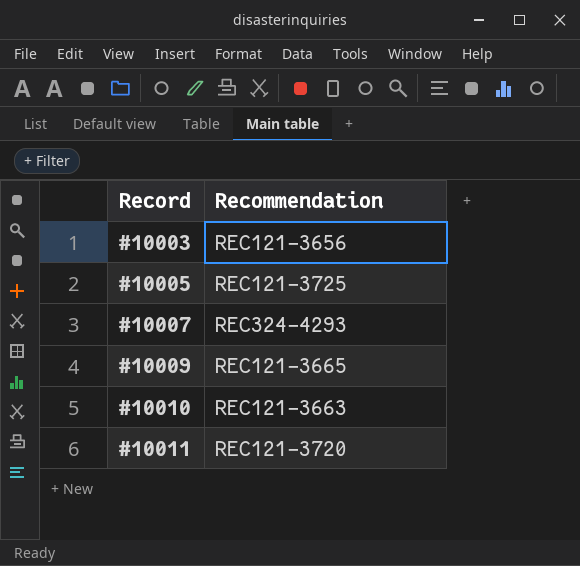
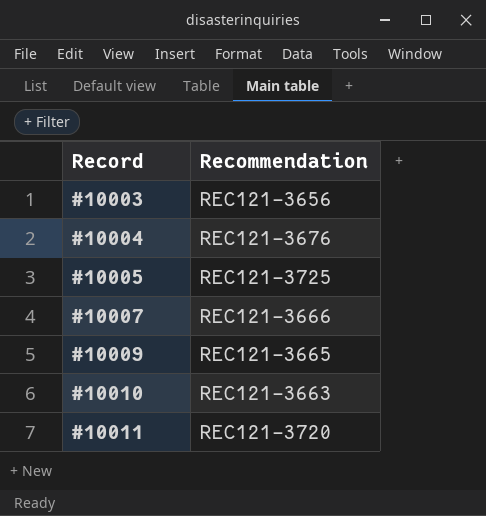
row #10004: none -> REC121-3676
#10007 | Recommendation: REC324-4293 -> REC121-3666

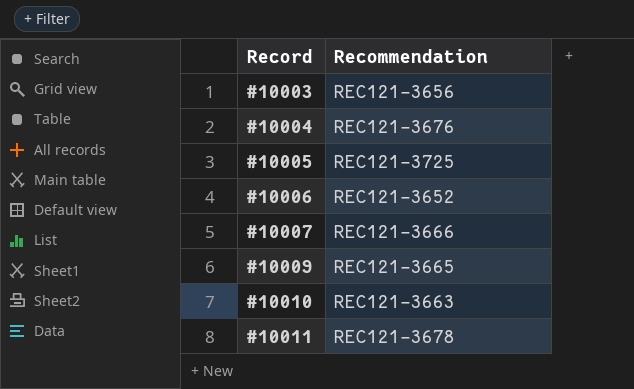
row #10006: none -> REC121-3652
#10011 | Recommendation: REC121-3720 -> REC121-3678

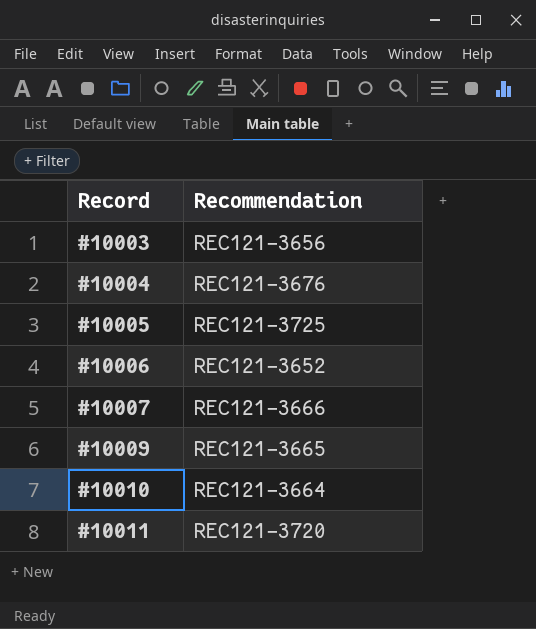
#10010 | Recommendation: REC121-3663 -> REC121-3664
#10011 | Recommendation: REC121-3678 -> REC121-3720

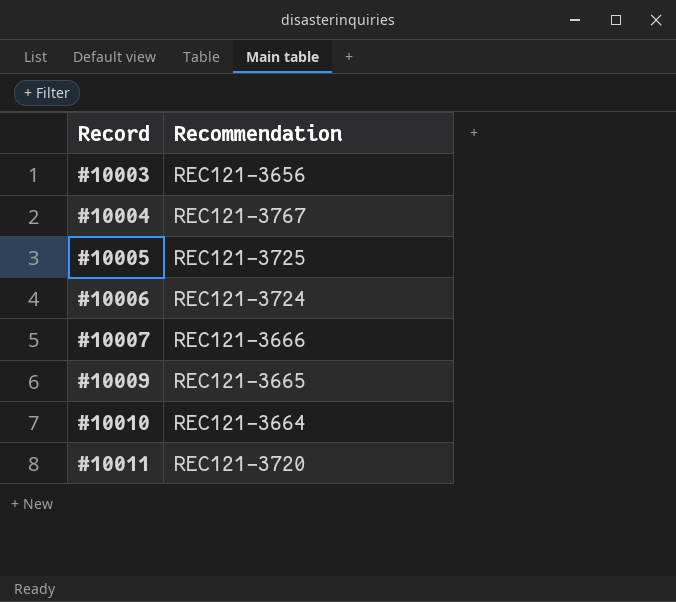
#10004 | Recommendation: REC121-3676 -> REC121-3767
#10006 | Recommendation: REC121-3652 -> REC121-3724

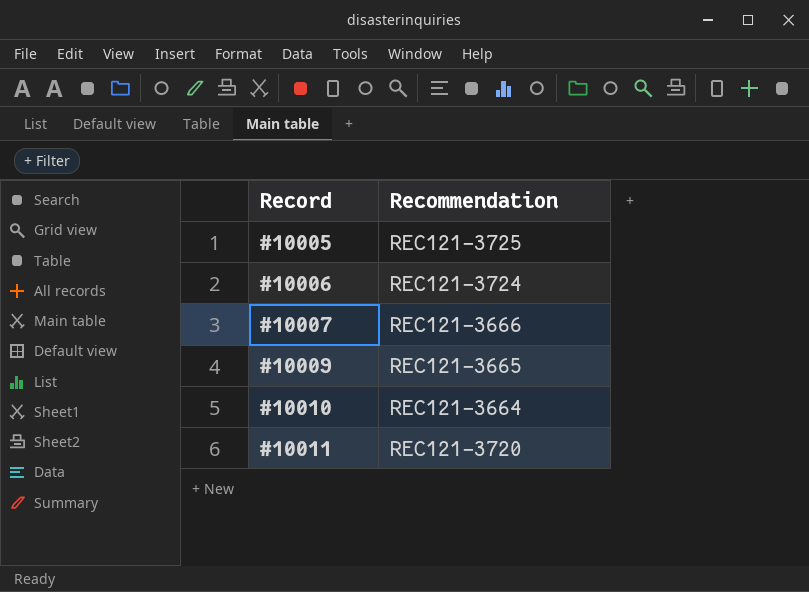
row #10003: REC121-3656 -> none
row #10004: REC121-3767 -> none

